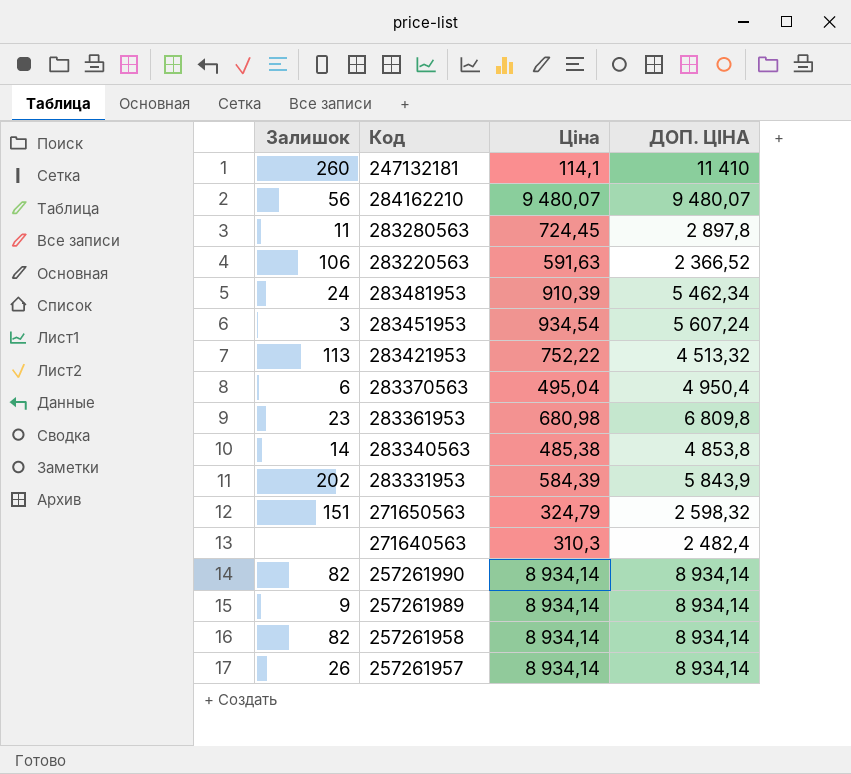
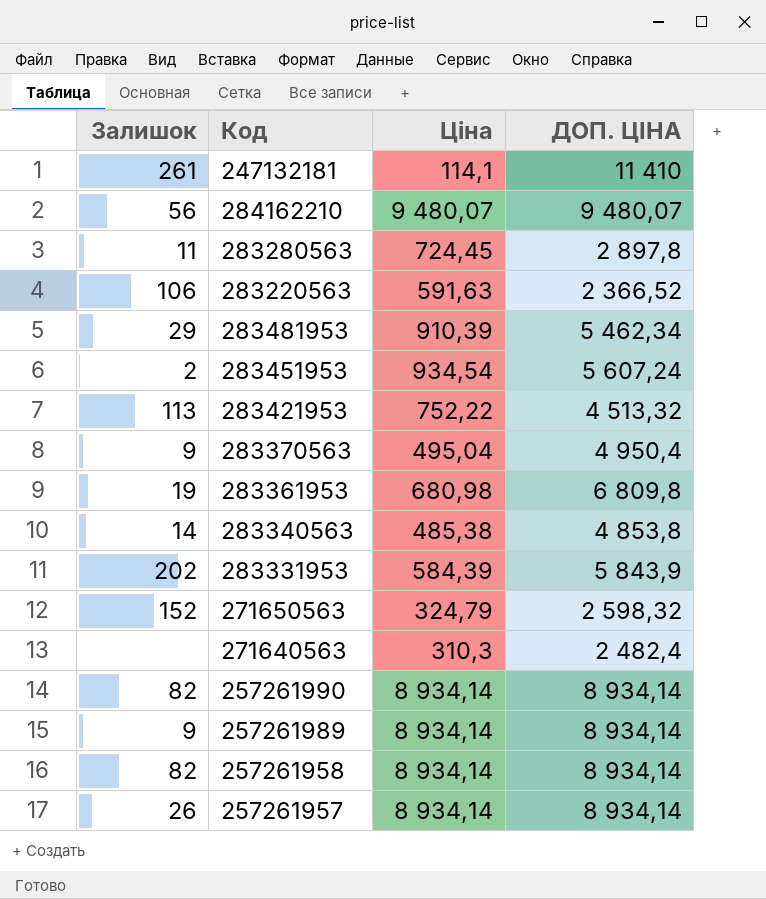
247132181 | Залишок: 260 -> 261
283481953 | Залишок: 24 -> 29
283451953 | Залишок: 3 -> 2
283370563 | Залишок: 6 -> 9
283361953 | Залишок: 23 -> 19
271650563 | Залишок: 151 -> 152

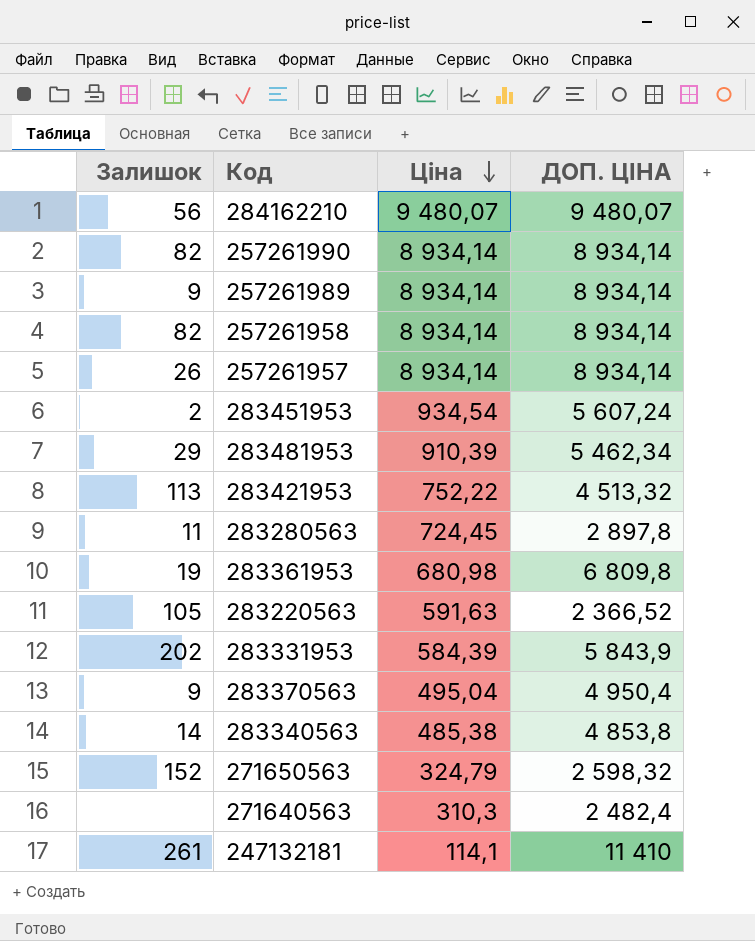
row order: none -> Ціна descending
283220563 | Залишок: 106 -> 105

